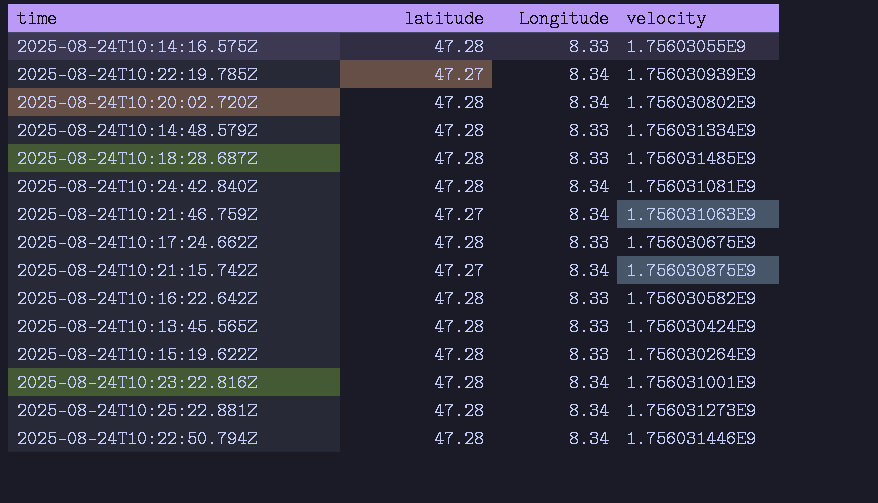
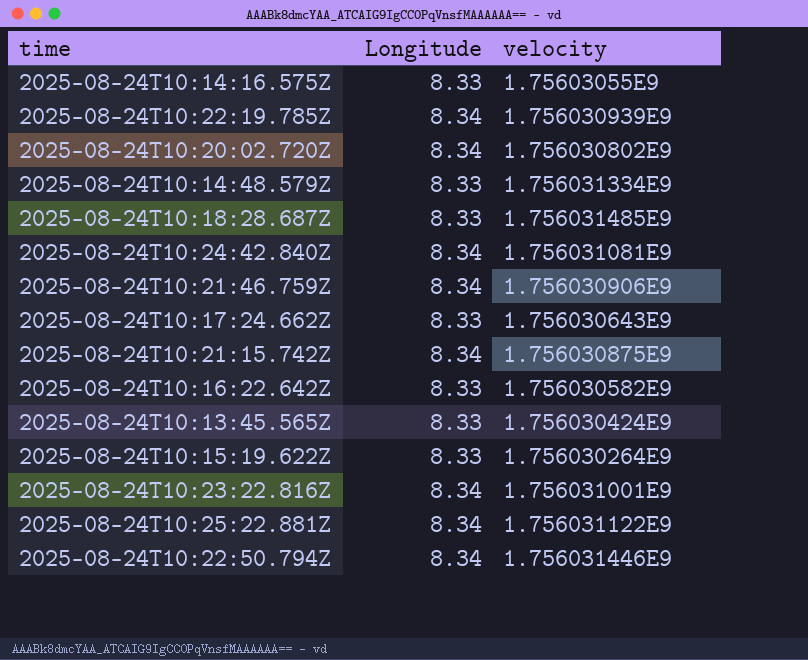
column latitude | position: 2 -> none
2025-08-24T10:21:46.759Z | velocity: 1.756031063E9 -> 1.756030906E9
2025-08-24T10:17:24.662Z | velocity: 1.756030675E9 -> 1.756030643E9
2025-08-24T10:25:22.881Z | velocity: 1.756031273E9 -> 1.756031122E9

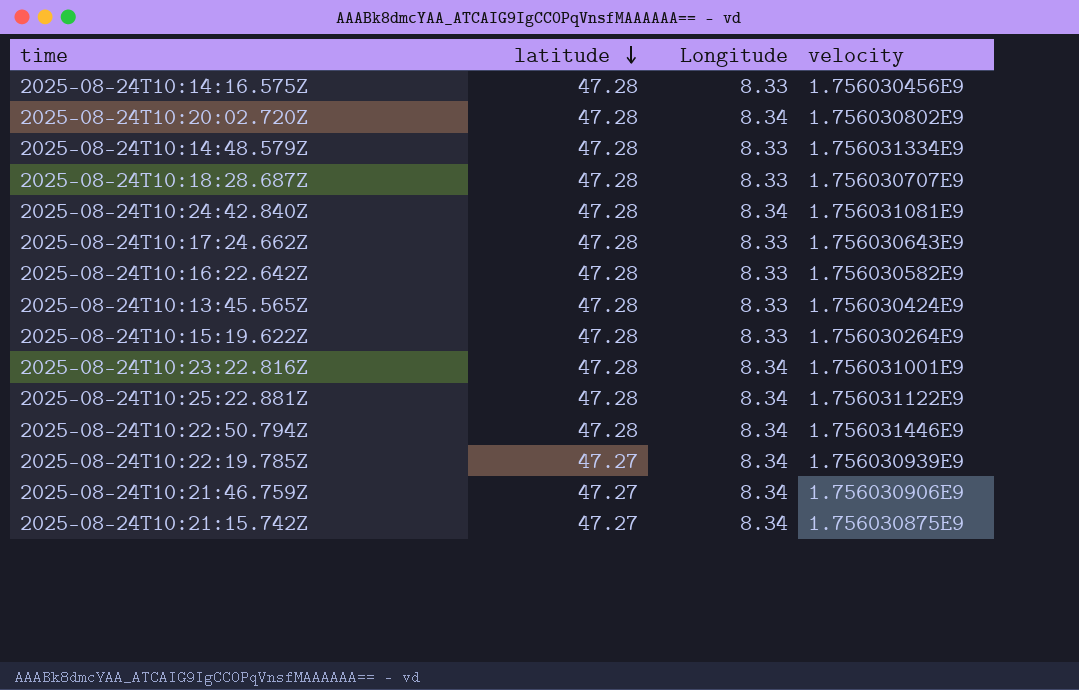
row order: none -> latitude descending
column latitude | position: none -> 2
2025-08-24T10:14:16.575Z | velocity: 1.75603055E9 -> 1.756030456E9
2025-08-24T10:18:28.687Z | velocity: 1.756031485E9 -> 1.756030707E9

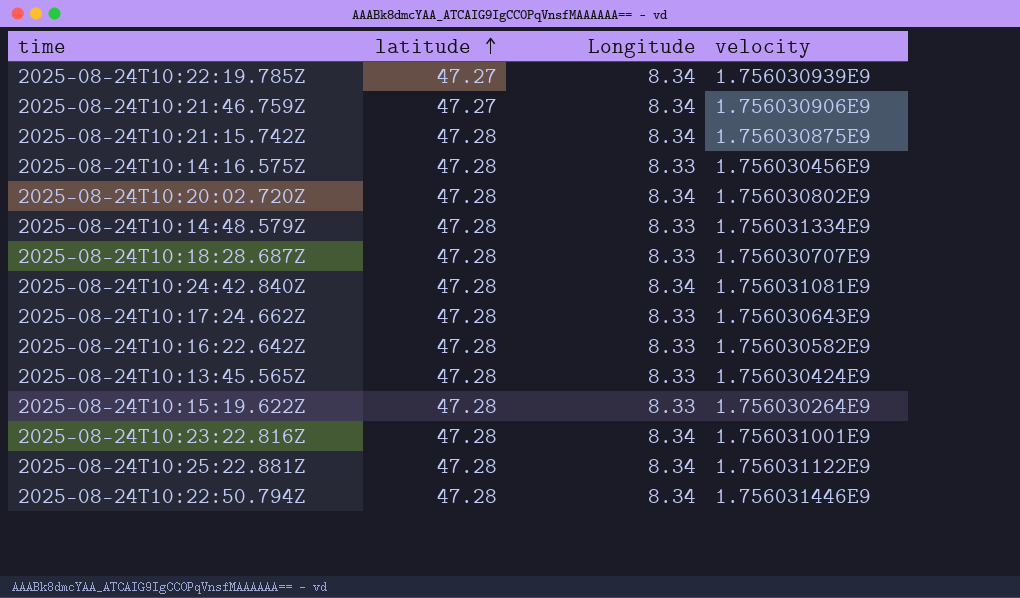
row order: latitude descending -> latitude ascending
2025-08-24T10:21:15.742Z | latitude: 47.27 -> 47.28

